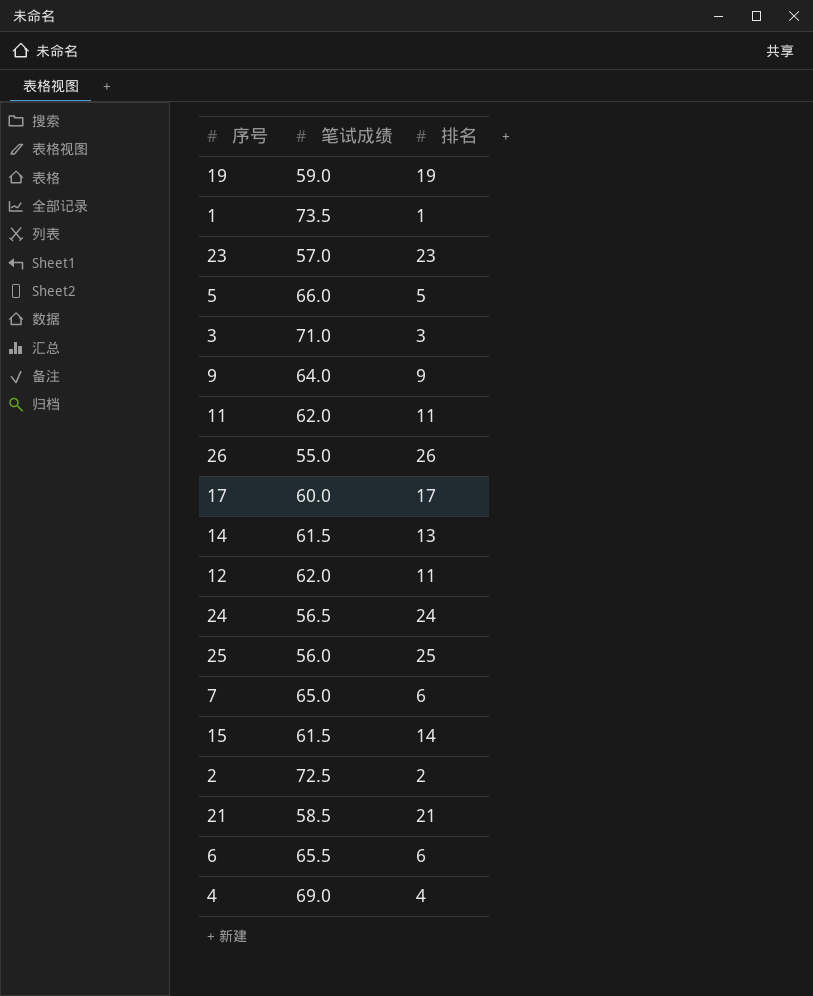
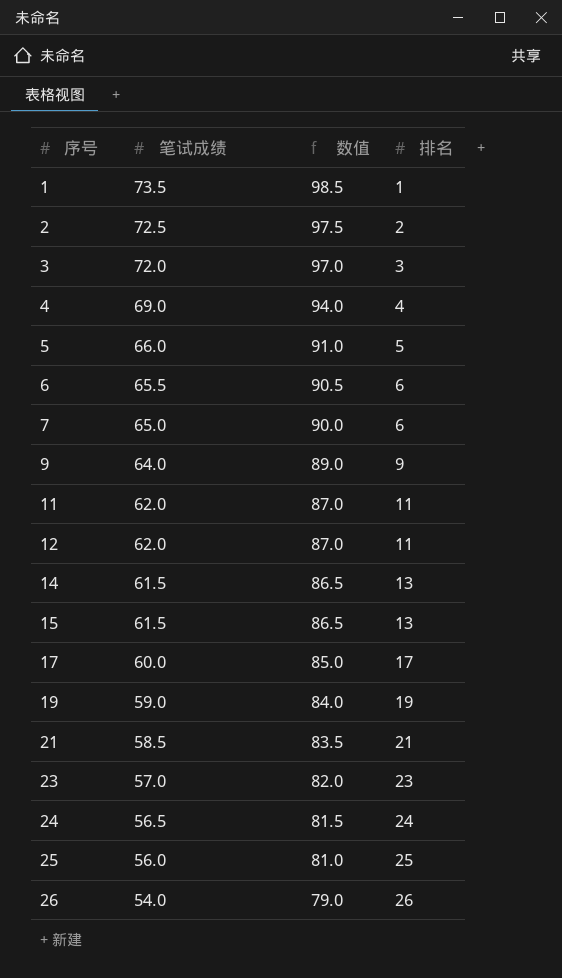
row order: none -> 序号 ascending
column 数值 | formula: none -> [笔试成绩] + 25
3 | 笔试成绩: 71.0 -> 72.0
15 | 排名: 14 -> 13
26 | 笔试成绩: 55.0 -> 54.0

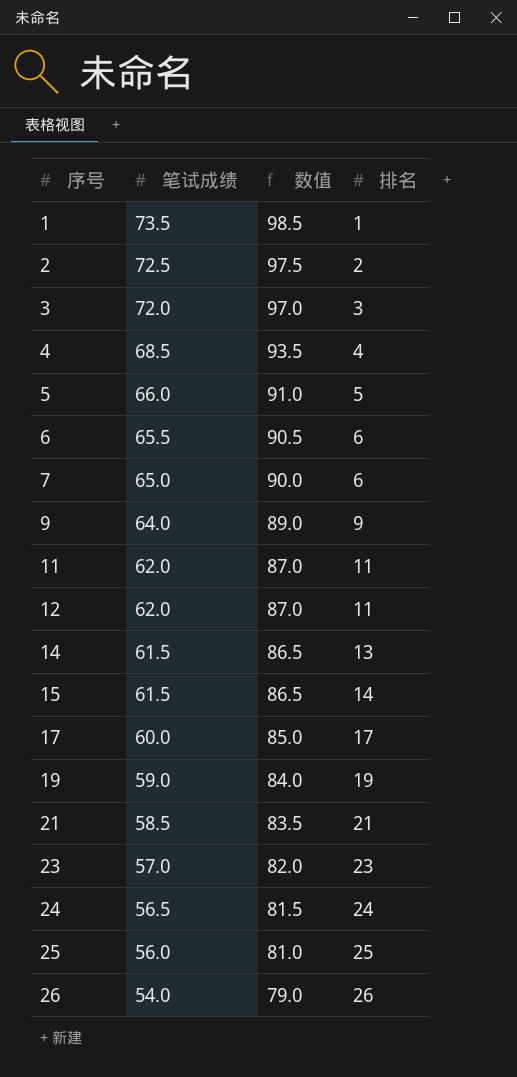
4 | 笔试成绩: 69.0 -> 68.5
4 | 数值: 94.0 -> 93.5
15 | 排名: 13 -> 14

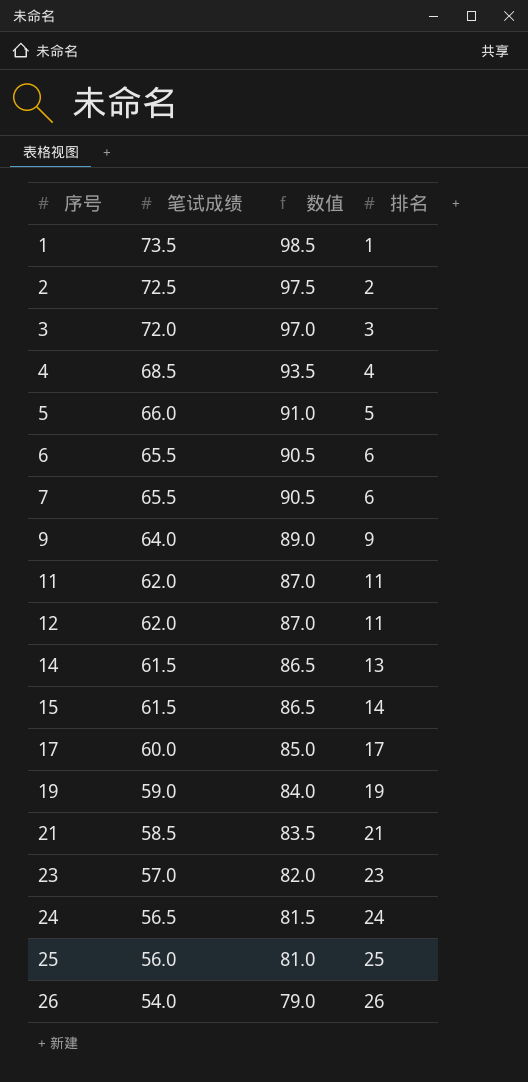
7 | 笔试成绩: 65.0 -> 65.5
7 | 数值: 90.0 -> 90.5

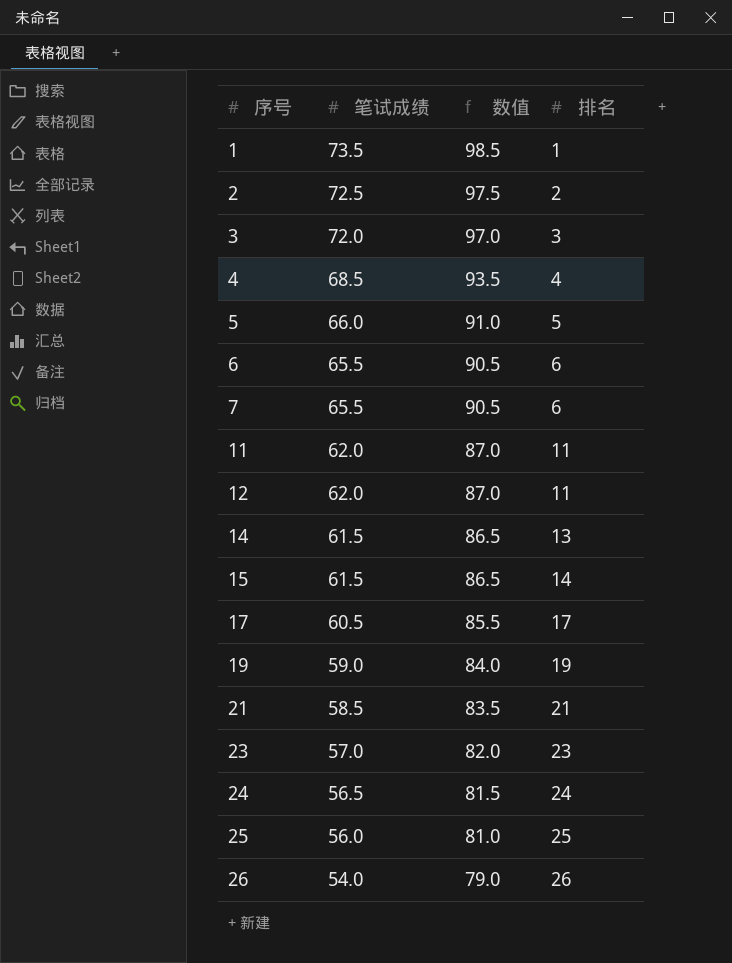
row 9: 64.0 | 89.0 | 9 -> none
17 | 笔试成绩: 60.0 -> 60.5
17 | 数值: 85.0 -> 85.5

